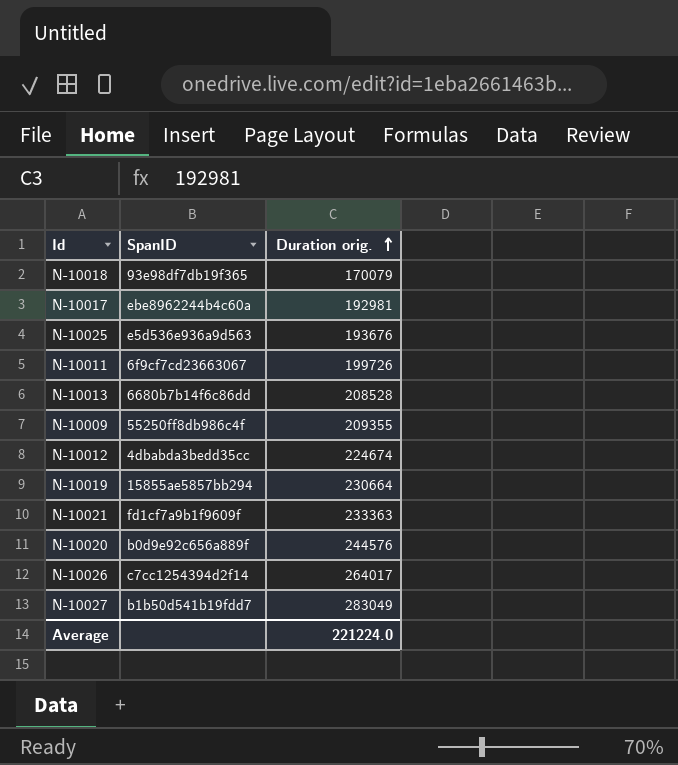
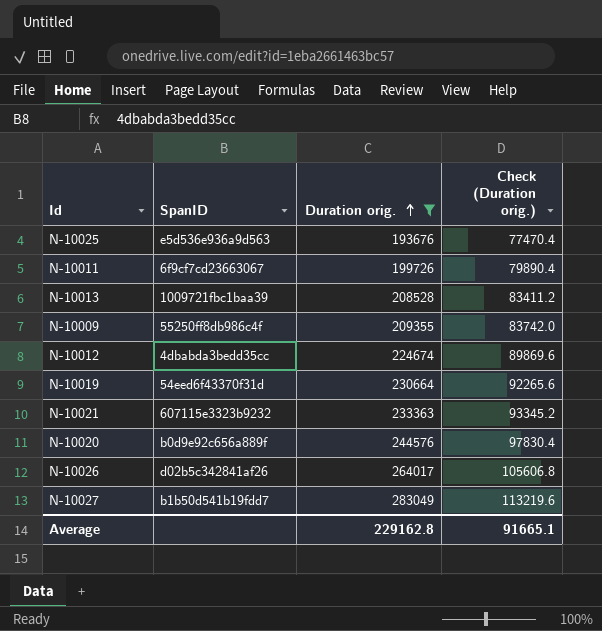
filter: none -> Duration orig. >= 193676
column Check (Duration orig.) | formula: none -> [Duration orig.] * 0.4
N-10013 | SpanID: 6680b7b14f6c86dd -> 1009721fbc1baa39
N-10019 | SpanID: 15855ae5857bb294 -> 54eed6f43370f31d
N-10021 | SpanID: fd1cf7a9b1f9609f -> 607115e3323b9232
N-10026 | SpanID: c7cc1254394d2f14 -> d02b5c342841af26
Average | Duration orig.: 221224.0 -> 229162.8

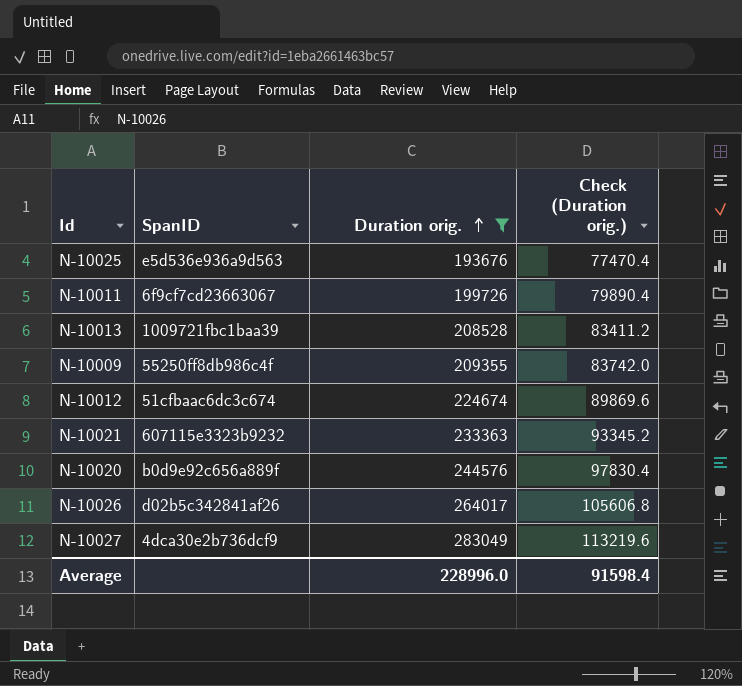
row N-10019: 54eed6f43370f31d | 230664 | 92265.6 -> none
N-10012 | SpanID: 4dbabda3bedd35cc -> 51cfbaac6dc3c674
N-10027 | SpanID: b1b50d541b19fdd7 -> 4dca30e2b736dcf9
Average | Duration orig.: 229162.8 -> 228996.0
Average | Check (Duration orig.): 91665.1 -> 91598.4

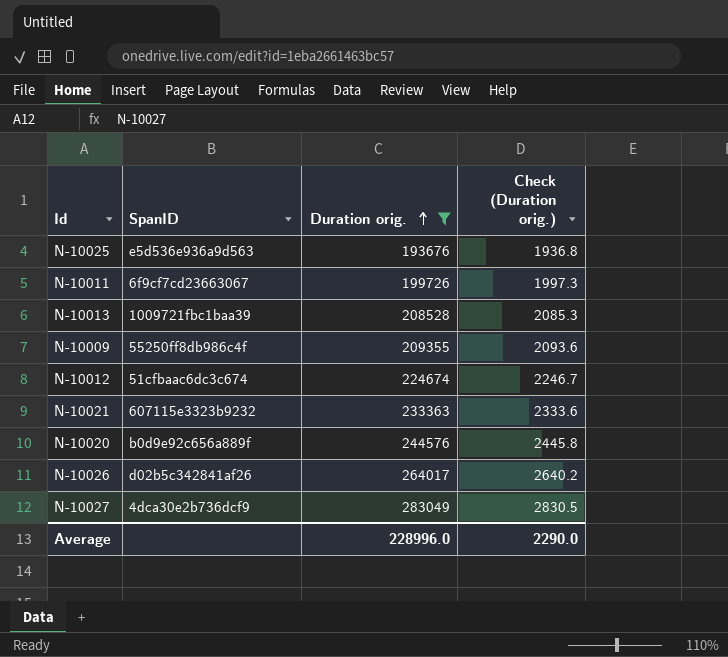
column Check (Duration orig.) | formula: [Duration orig.] * 0.4 -> [Duration orig.] * 0.01
Average | Check (Duration orig.): 91598.4 -> 2290.0

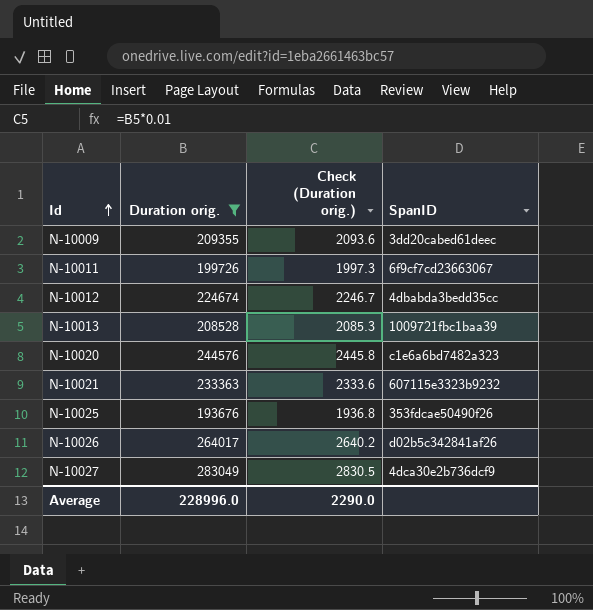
row order: Duration orig. ascending -> Id ascending
column SpanID | position: 2 -> 4
N-10009 | SpanID: 55250ff8db986c4f -> 3dd20cabed61deec
N-10012 | SpanID: 51cfbaac6dc3c674 -> 4dbabda3bedd35cc
N-10020 | SpanID: b0d9e92c656a889f -> c1e6a6bd7482a323
N-10025 | SpanID: e5d536e936a9d563 -> 353fdcae50490f26

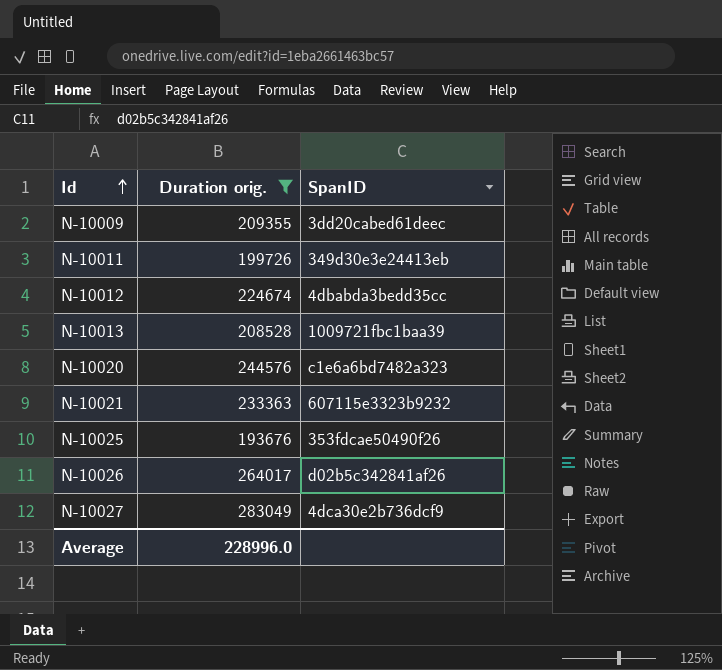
column Check (Duration orig.) | formula: [Duration orig.] * 0.01 -> none
N-10011 | SpanID: 6f9cf7cd23663067 -> 349d30e3e24413eb

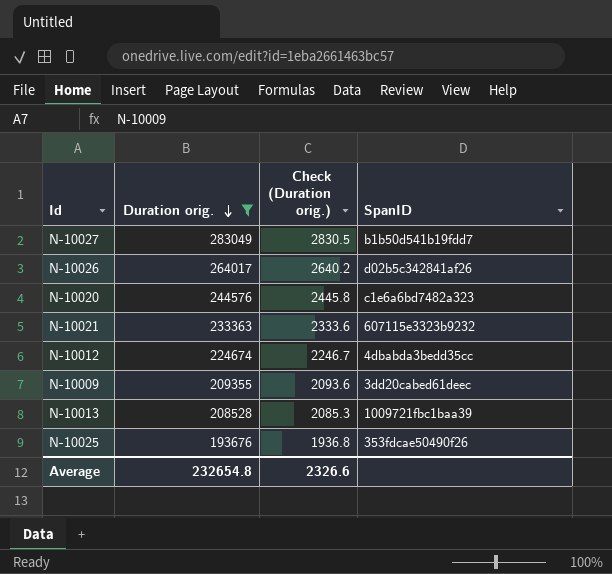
row order: Id ascending -> Duration orig. descending
column Check (Duration orig.) | formula: none -> [Duration orig.] * 0.01
row N-10011: 199726 | 349d30e3e24413eb -> none
N-10027 | SpanID: 4dca30e2b736dcf9 -> b1b50d541b19fdd7
Average | Duration orig.: 228996.0 -> 232654.8

